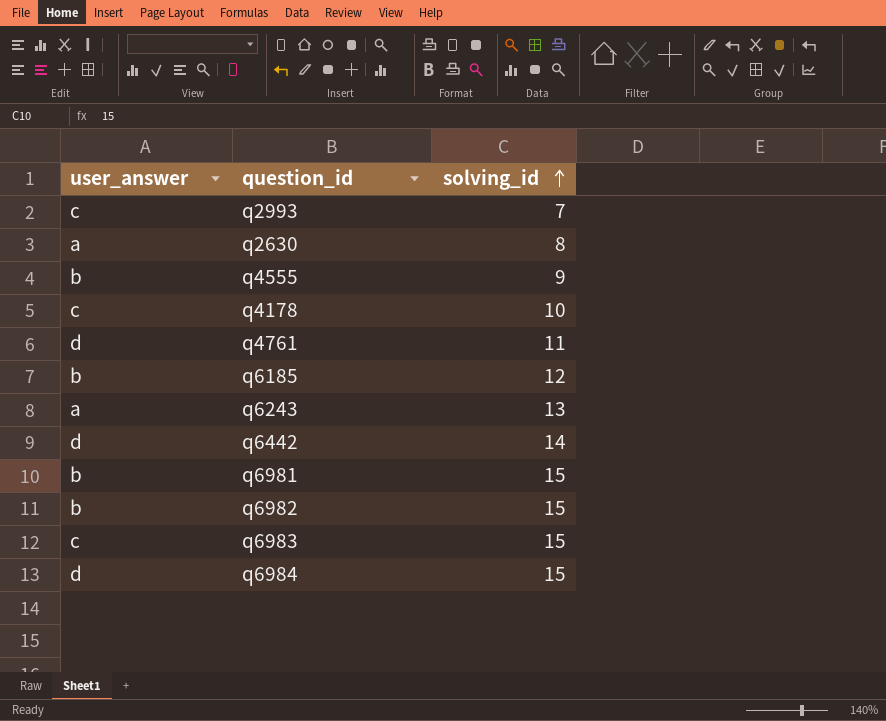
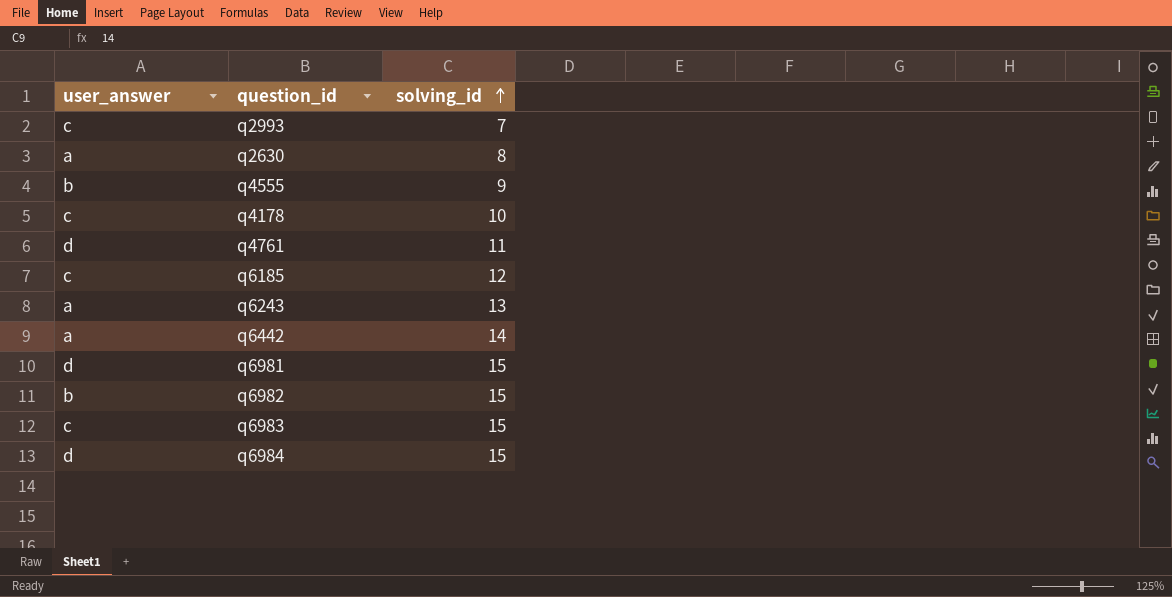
q6185 | user_answer: b -> c
q6442 | user_answer: d -> a
q6981 | user_answer: b -> d

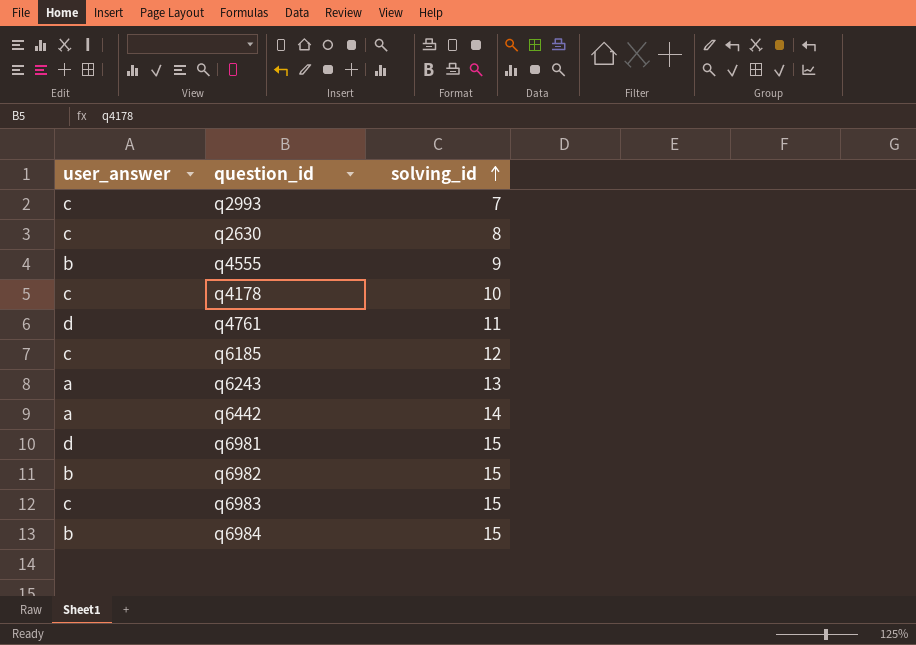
q2630 | user_answer: a -> c
q6984 | user_answer: d -> b

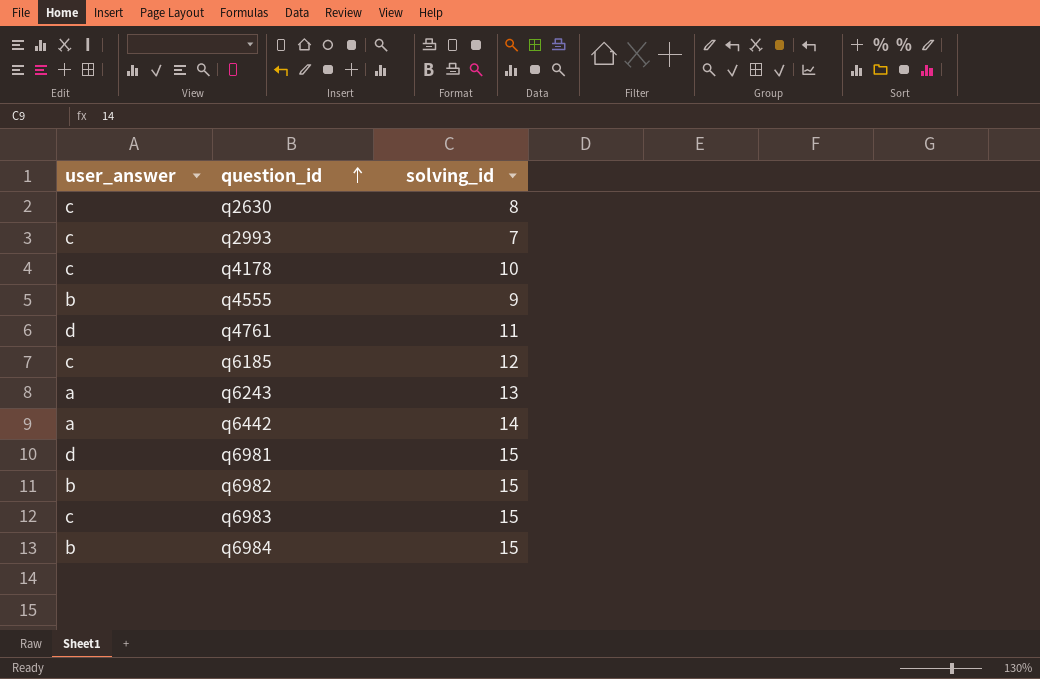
row order: solving_id ascending -> question_id ascending

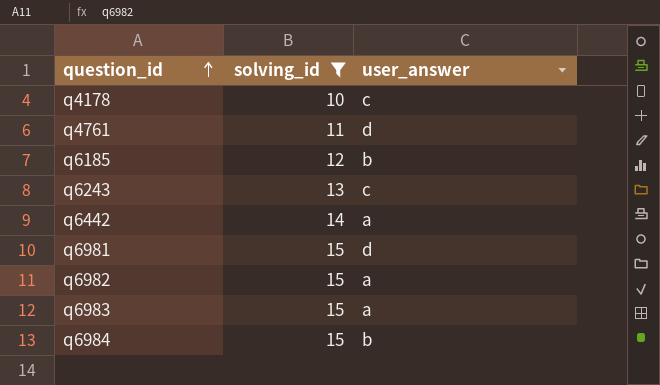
filter: none -> solving_id >= 10
column user_answer | position: 1 -> 3
q6185 | user_answer: c -> b
q6243 | user_answer: a -> c
q6982 | user_answer: b -> a
q6983 | user_answer: c -> a

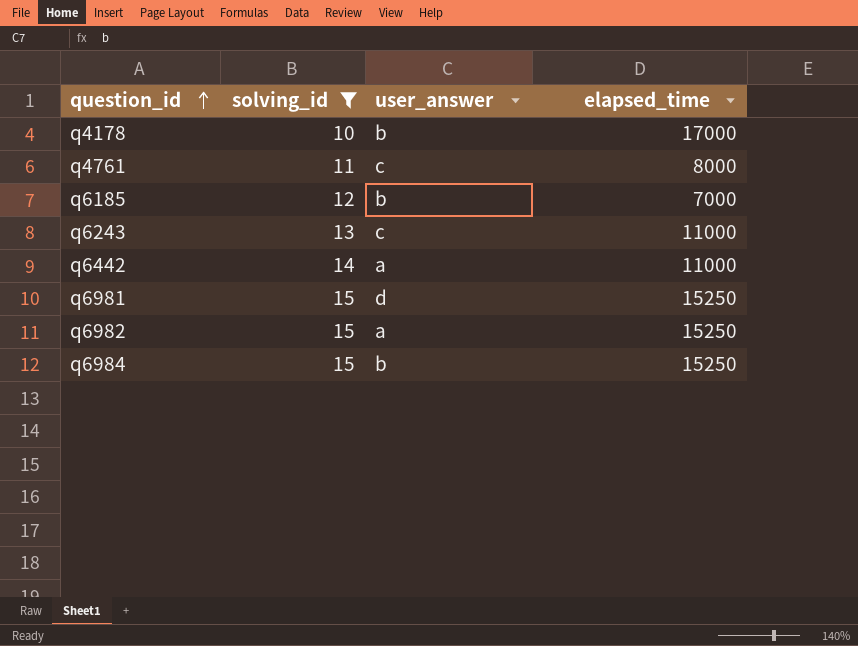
column elapsed_time | position: none -> 4
row q6983: 15 | a -> none
q4178 | user_answer: c -> b
q4761 | user_answer: d -> c

